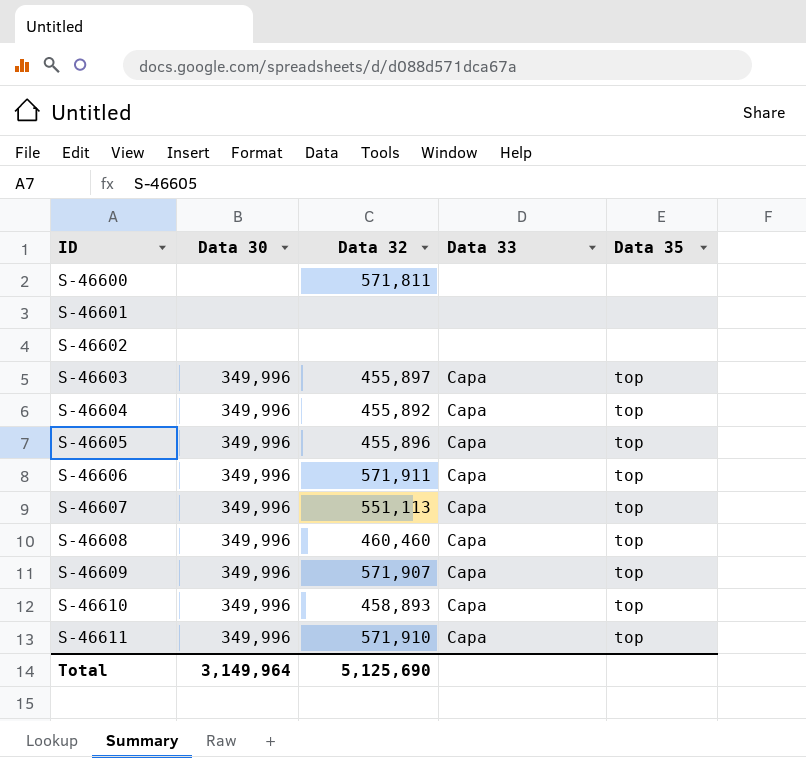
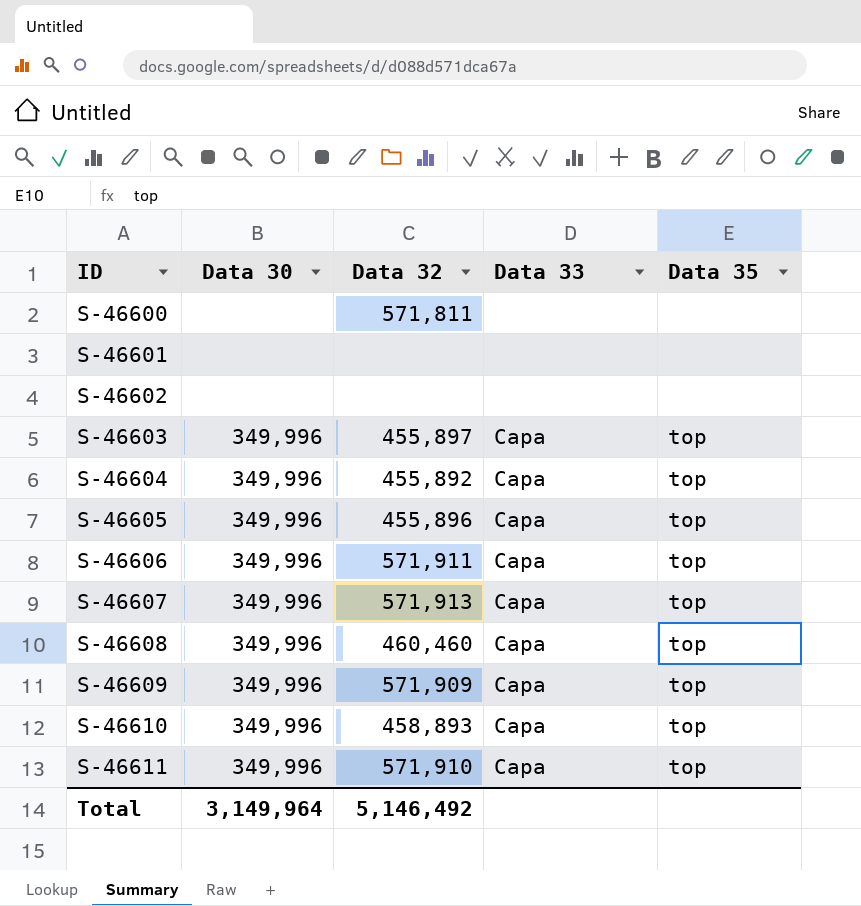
S-46607 | Data 32: 551,113 -> 571,913
S-46609 | Data 32: 571,907 -> 571,909
Total | Data 32: 5,125,690 -> 5,146,492

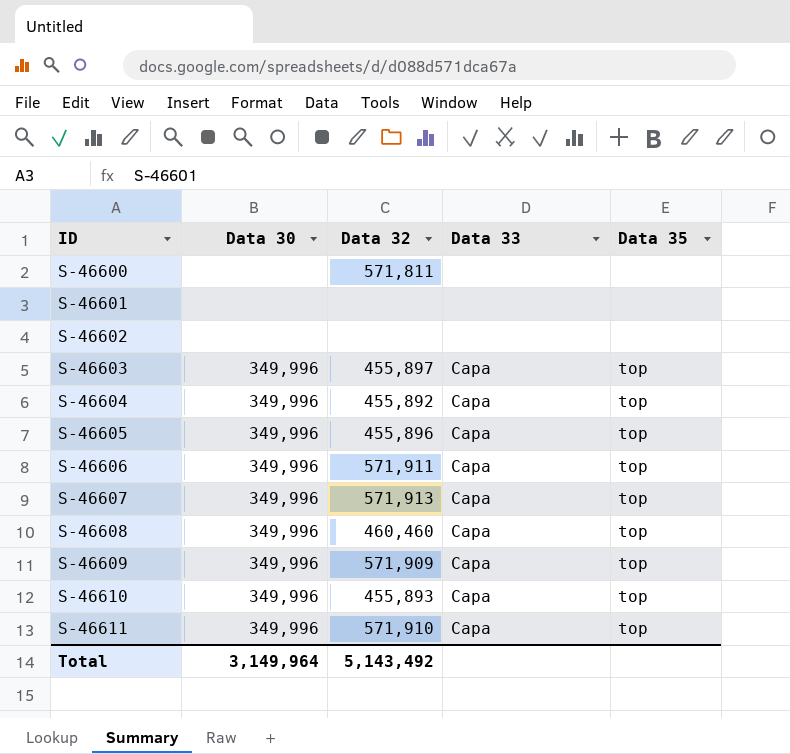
S-46610 | Data 32: 458,893 -> 455,893
Total | Data 32: 5,146,492 -> 5,143,492

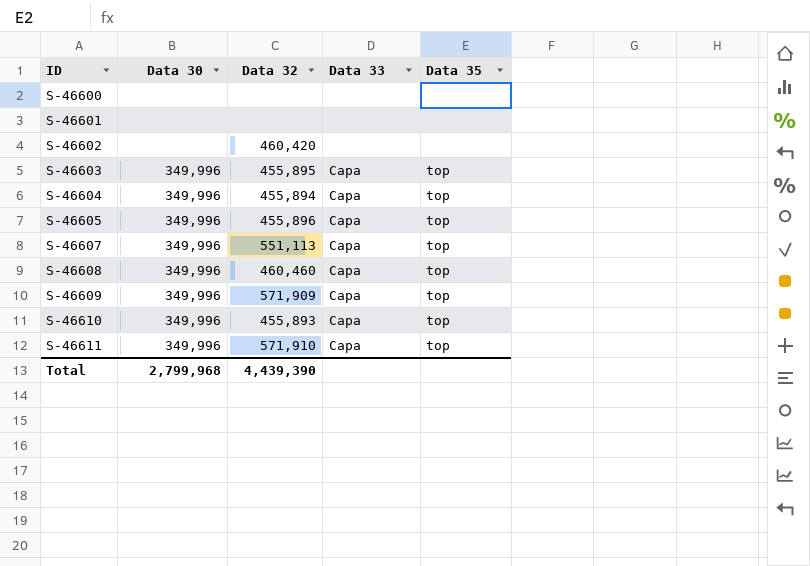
row S-46606: 349,996 | 571,911 | Capa | top -> none
S-46600 | Data 32: 571,811 -> none
S-46602 | Data 32: none -> 460,420
S-46603 | Data 32: 455,897 -> 455,895
S-46604 | Data 32: 455,892 -> 455,894
S-46607 | Data 32: 571,913 -> 551,113
Total | Data 30: 3,149,964 -> 2,799,968
Total | Data 32: 5,143,492 -> 4,439,390

